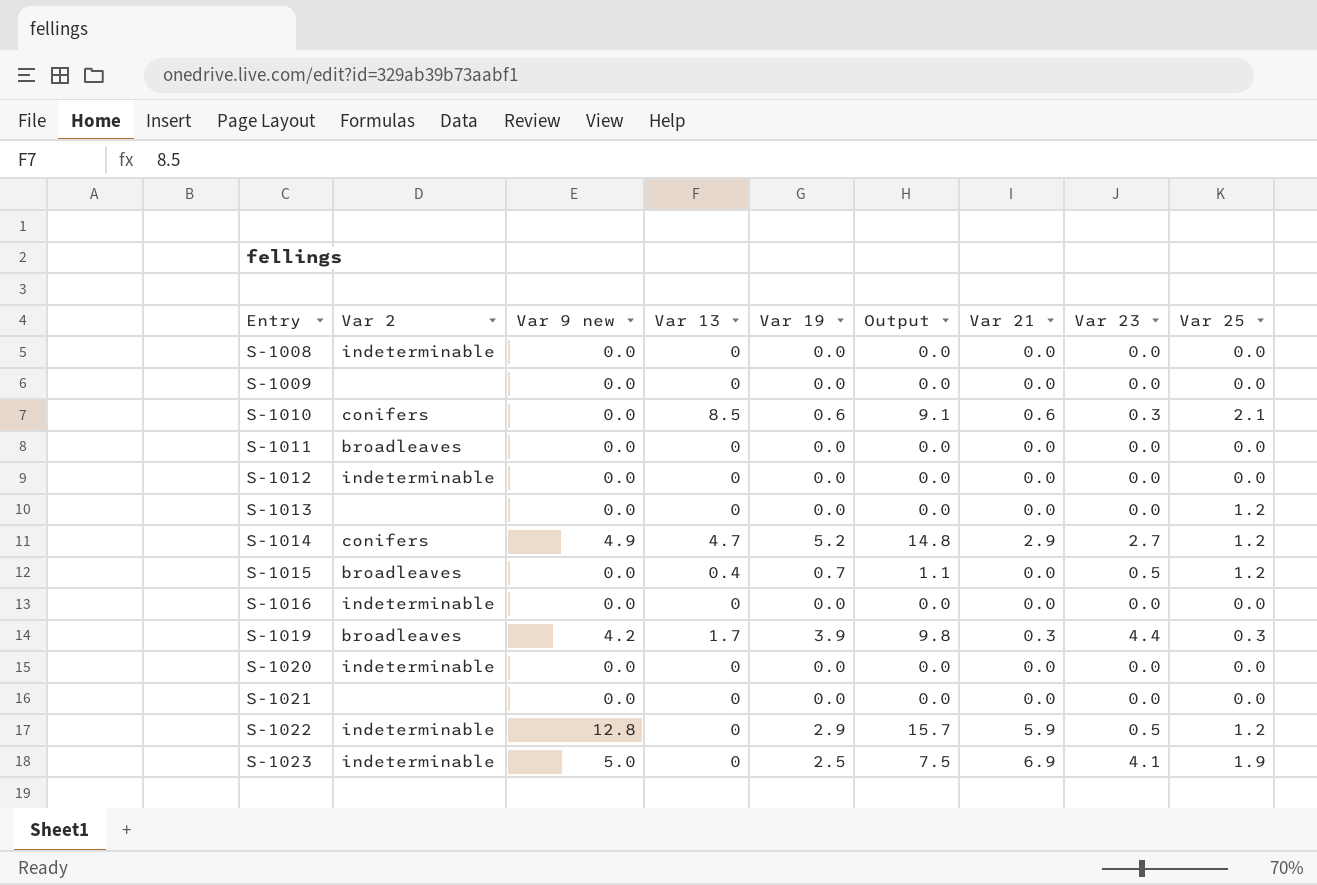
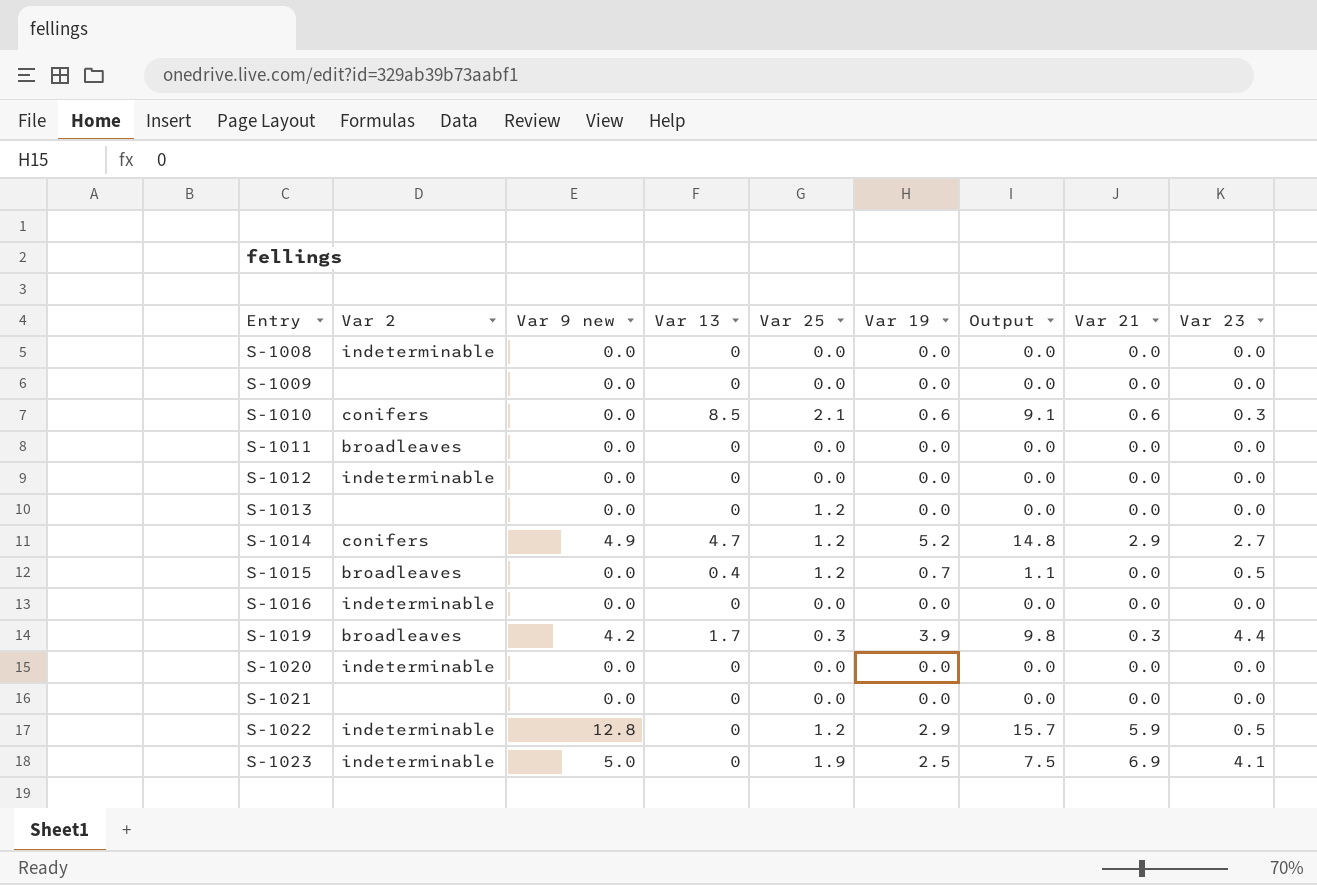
column Var 25 | position: 9 -> 5

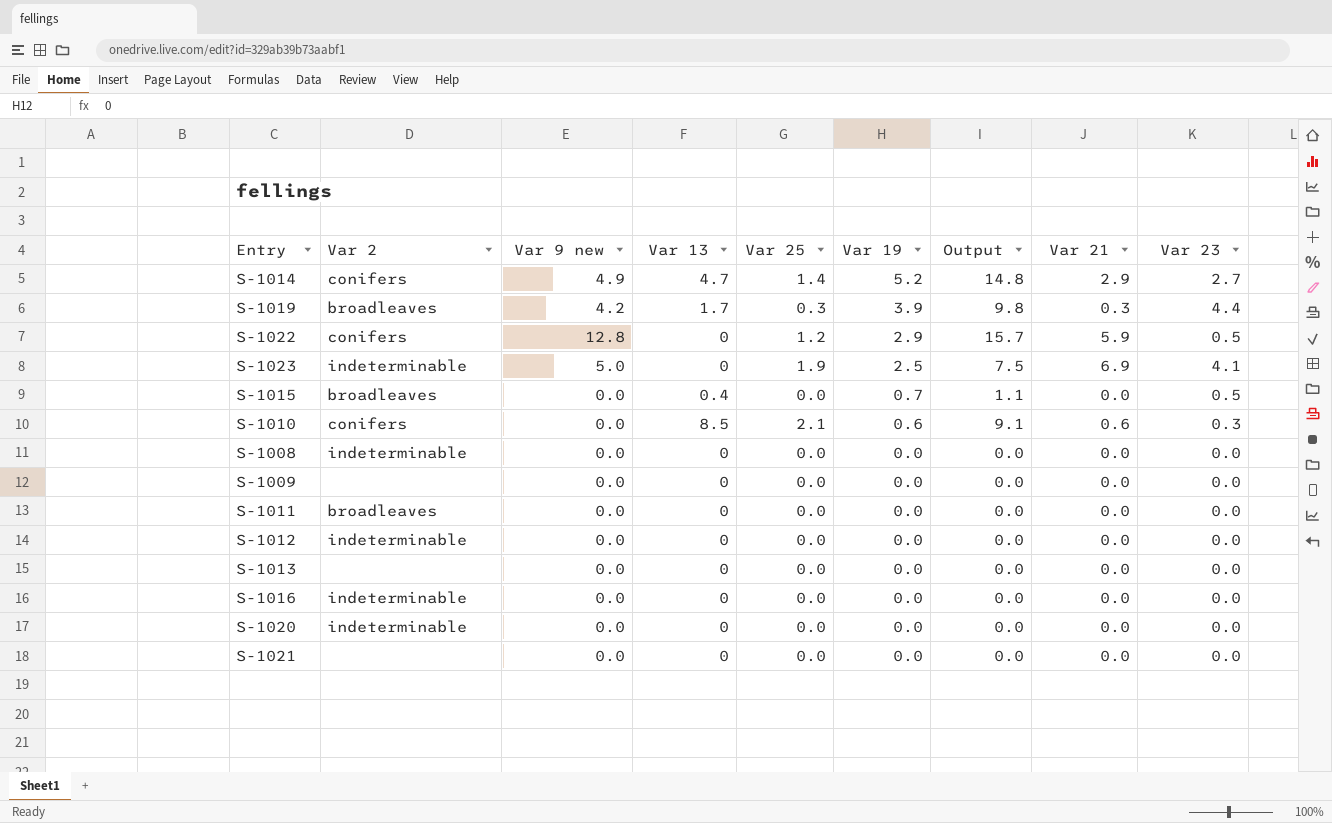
row order: Entry ascending -> Var 19 descending
S-1014 | Var 25: 1.2 -> 1.4
S-1022 | Var 2: indeterminable -> conifers
S-1015 | Var 25: 1.2 -> 0.0
S-1013 | Var 25: 1.2 -> 0.0

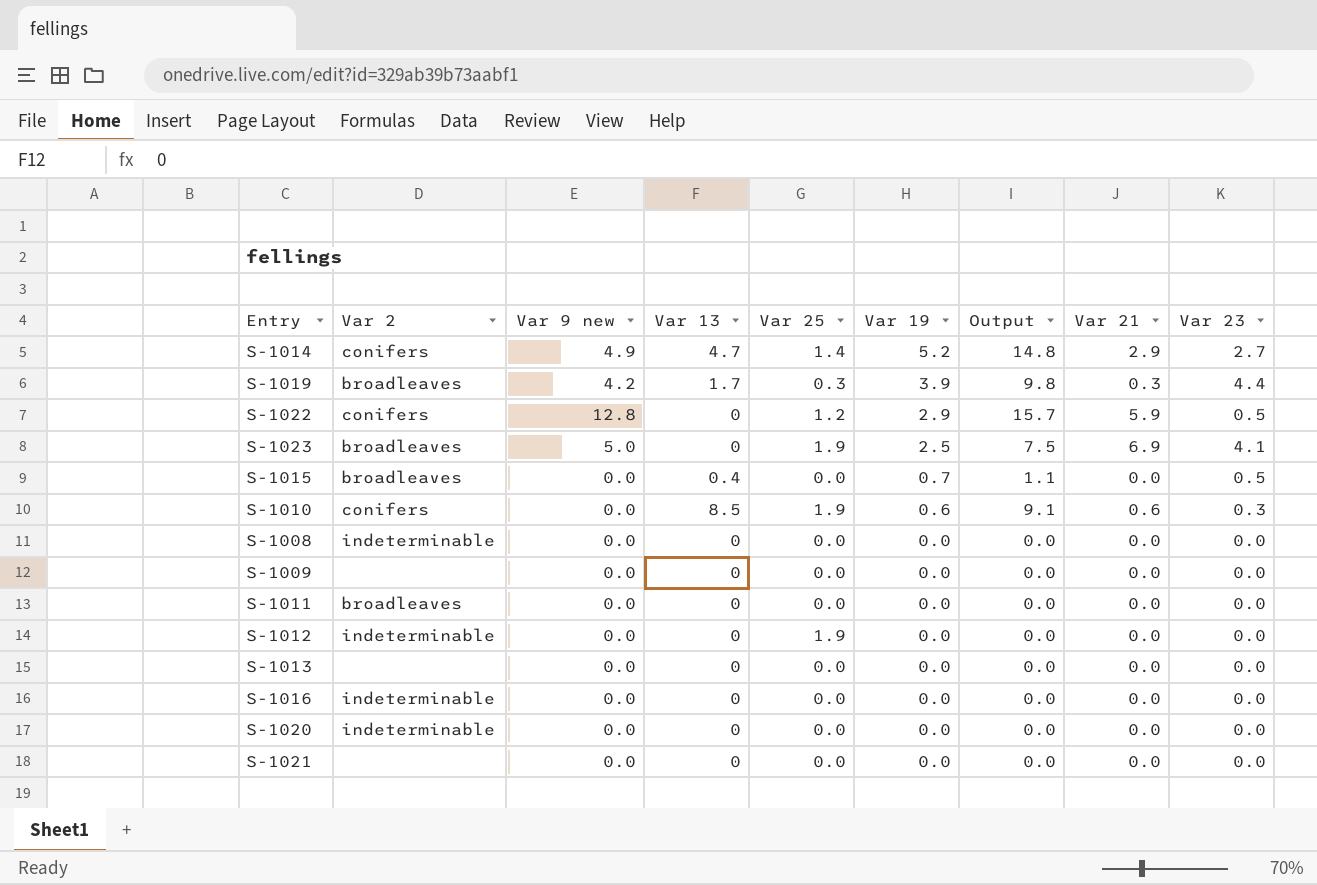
S-1023 | Var 2: indeterminable -> broadleaves
S-1010 | Var 25: 2.1 -> 1.9
S-1012 | Var 25: 0.0 -> 1.9

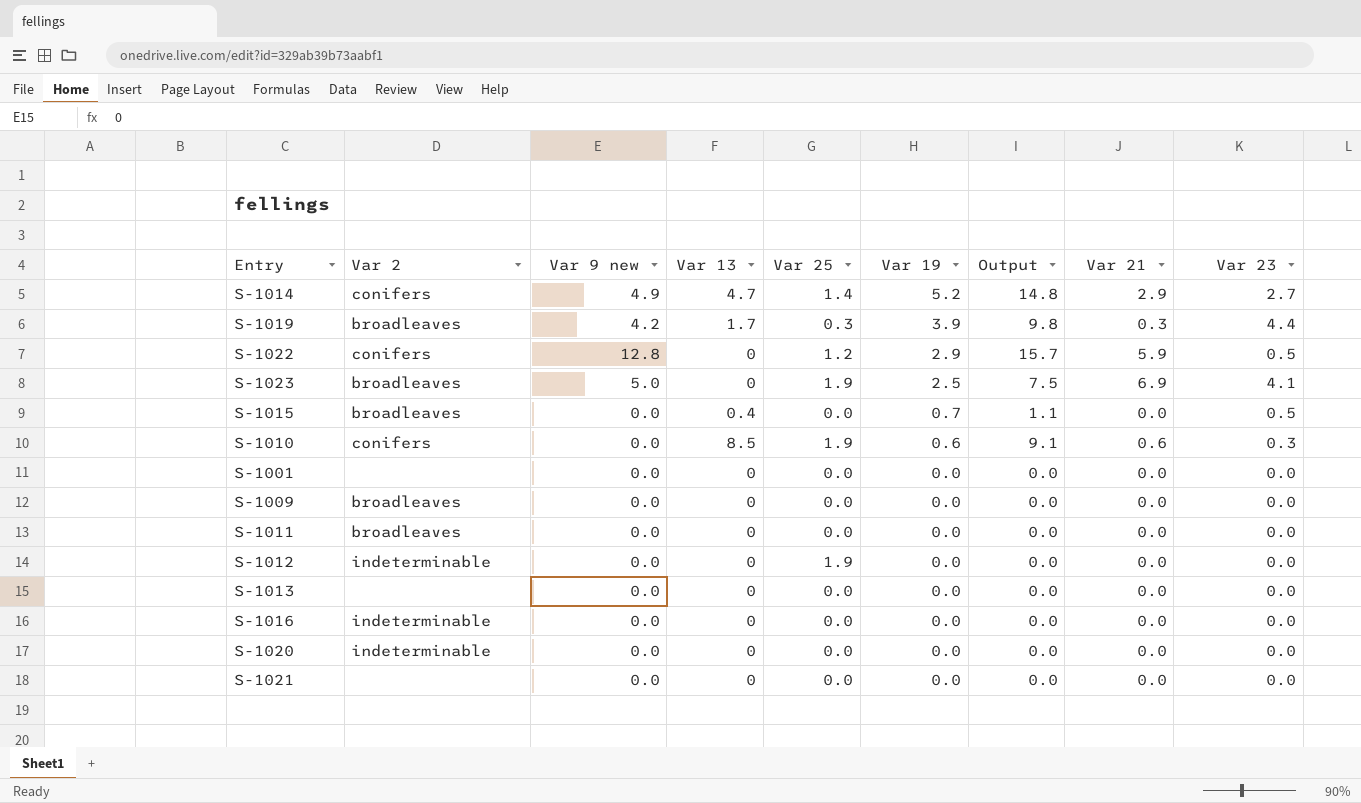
row S-1008: indeterminable | 0.0 | 0 | 0.0 | 0.0 | 0.0 | 0.0 | 0.0 -> none
row S-1001: none -> none | 0.0 | 0 | 0.0 | 0.0 | 0.0 | 0.0 | 0.0
S-1009 | Var 2: none -> broadleaves

